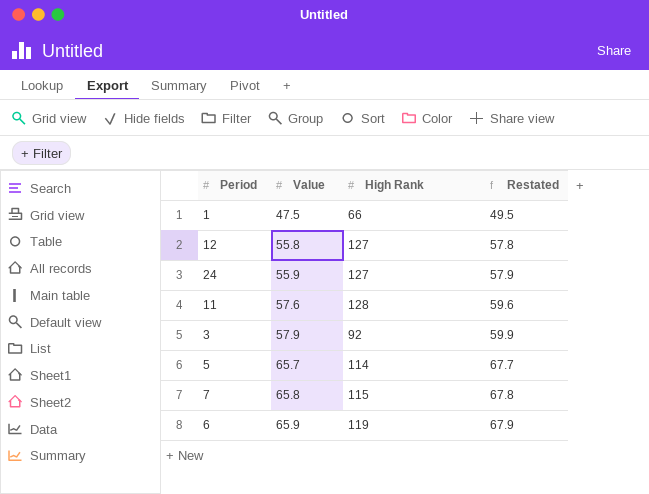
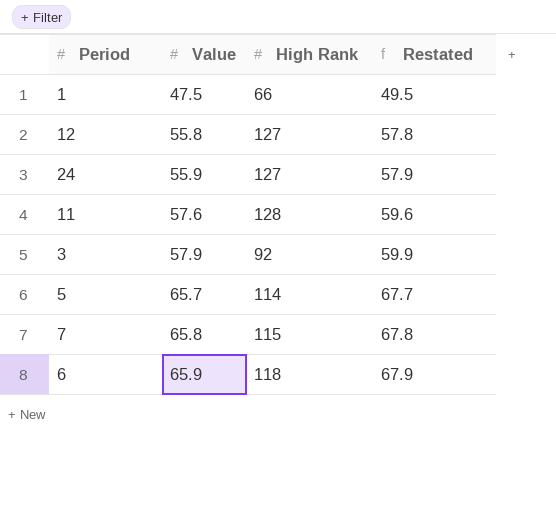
6 | High Rank: 119 -> 118

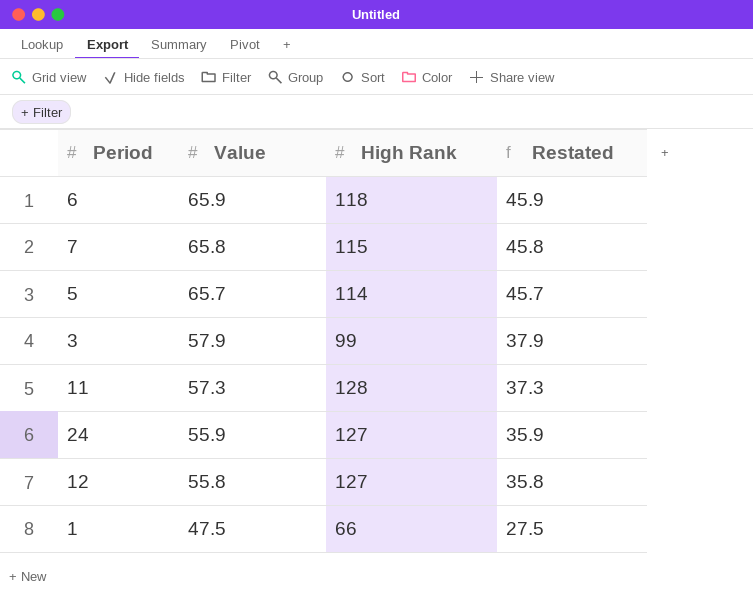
row order: Value ascending -> Value descending
column Restated | formula: [Value] + 2 -> [Value] - 20
3 | High Rank: 92 -> 99
11 | Value: 57.6 -> 57.3

